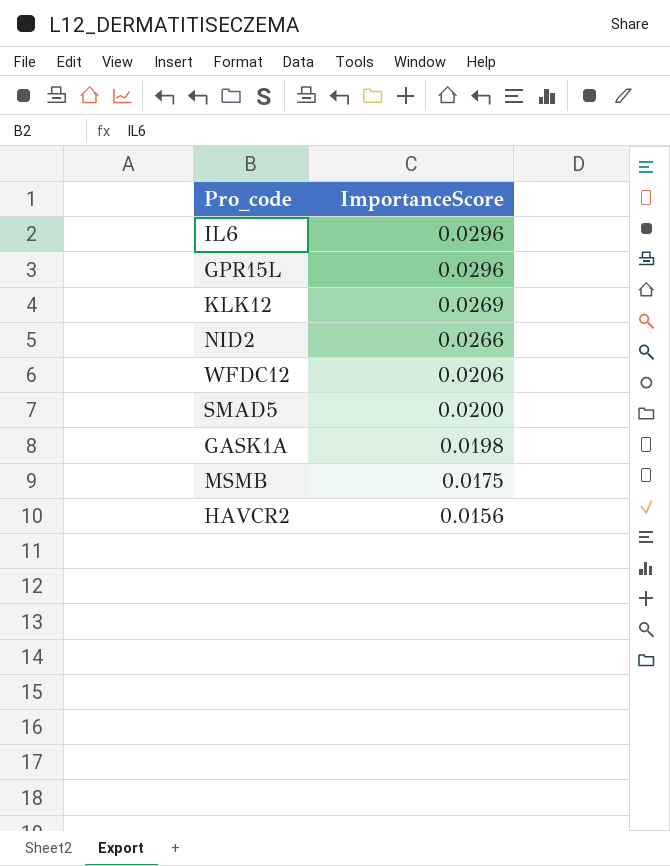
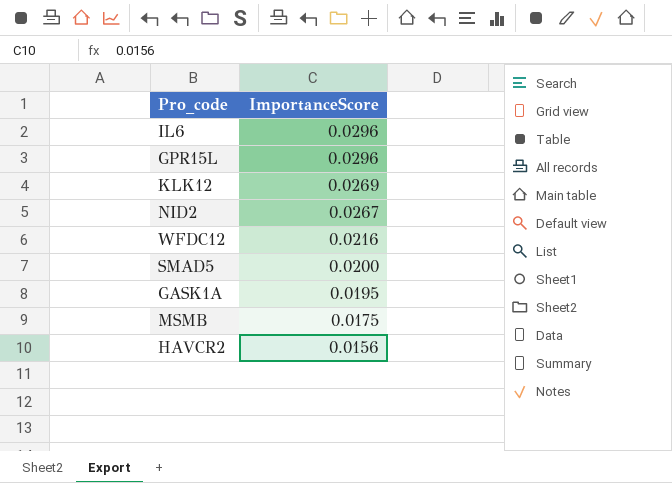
NID2 | ImportanceScore: 0.0266 -> 0.0267
WFDC12 | ImportanceScore: 0.0206 -> 0.0216
GASK1A | ImportanceScore: 0.0198 -> 0.0195

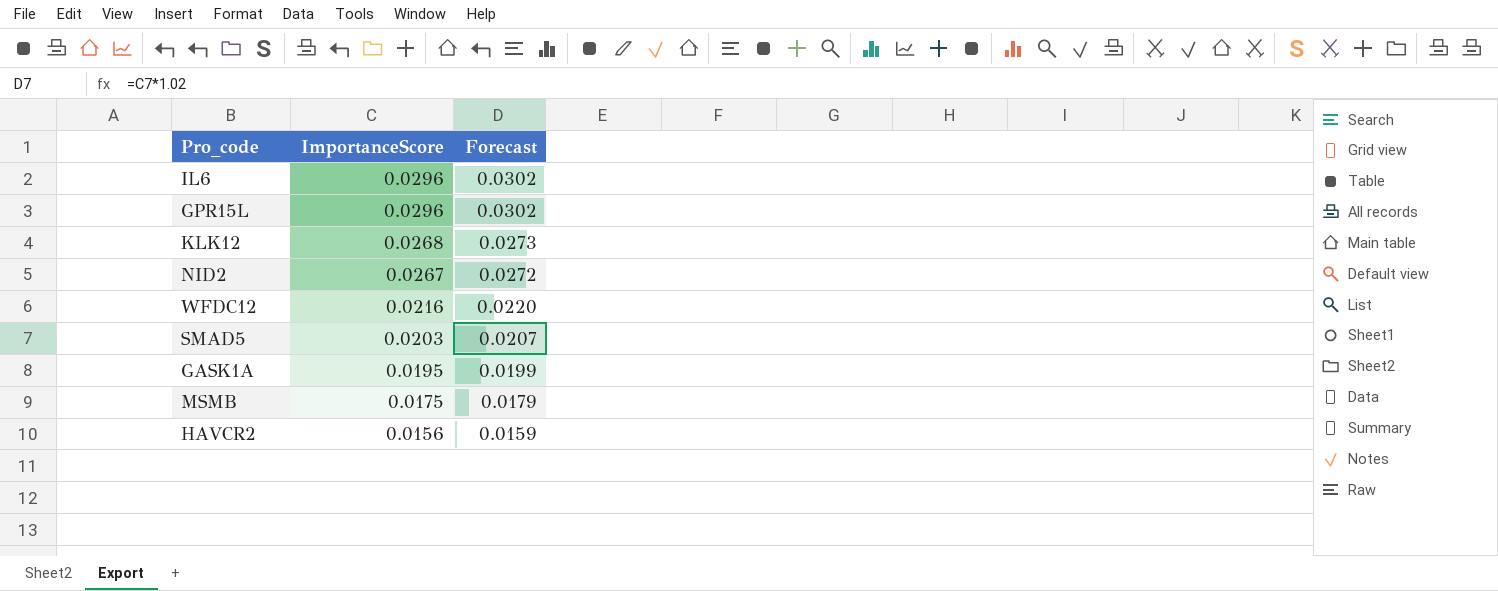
column Forecast | formula: none -> [ImportanceScore] * 1.02
KLK12 | ImportanceScore: 0.0269 -> 0.0268
SMAD5 | ImportanceScore: 0.0200 -> 0.0203

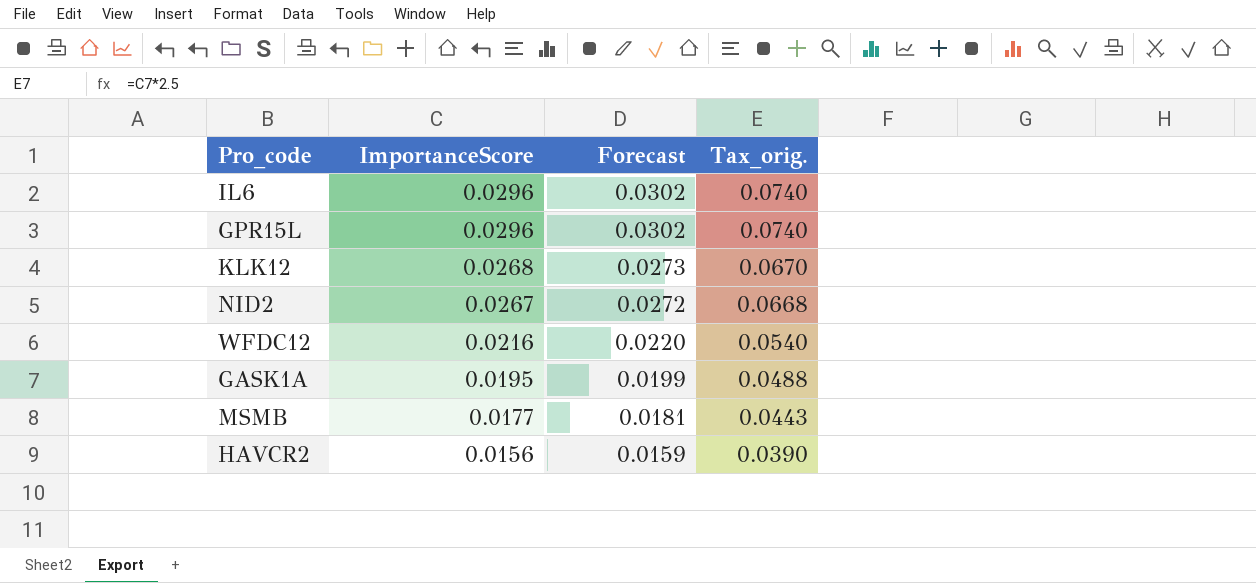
column Tax_orig. | formula: none -> [ImportanceScore] * 2.5
row SMAD5: 0.0203 | 0.0207 -> none
MSMB | ImportanceScore: 0.0175 -> 0.0177
MSMB | Forecast: 0.0179 -> 0.0181

